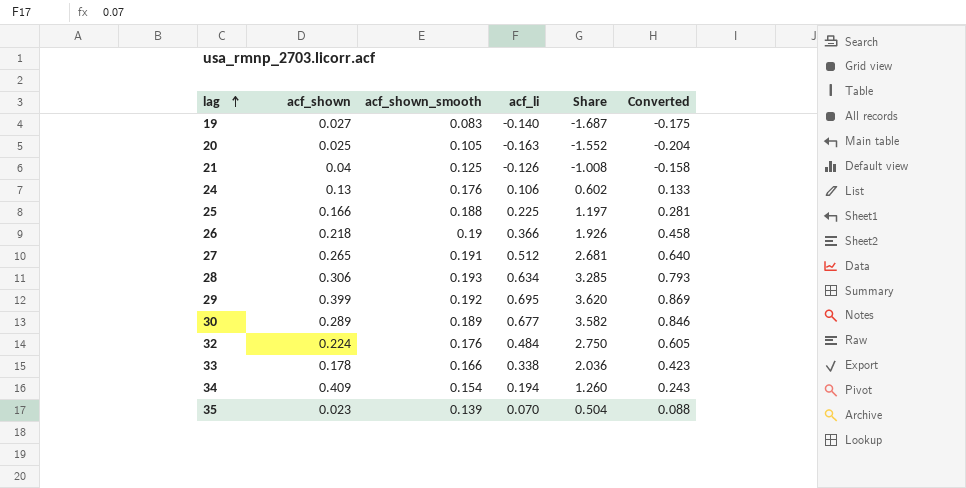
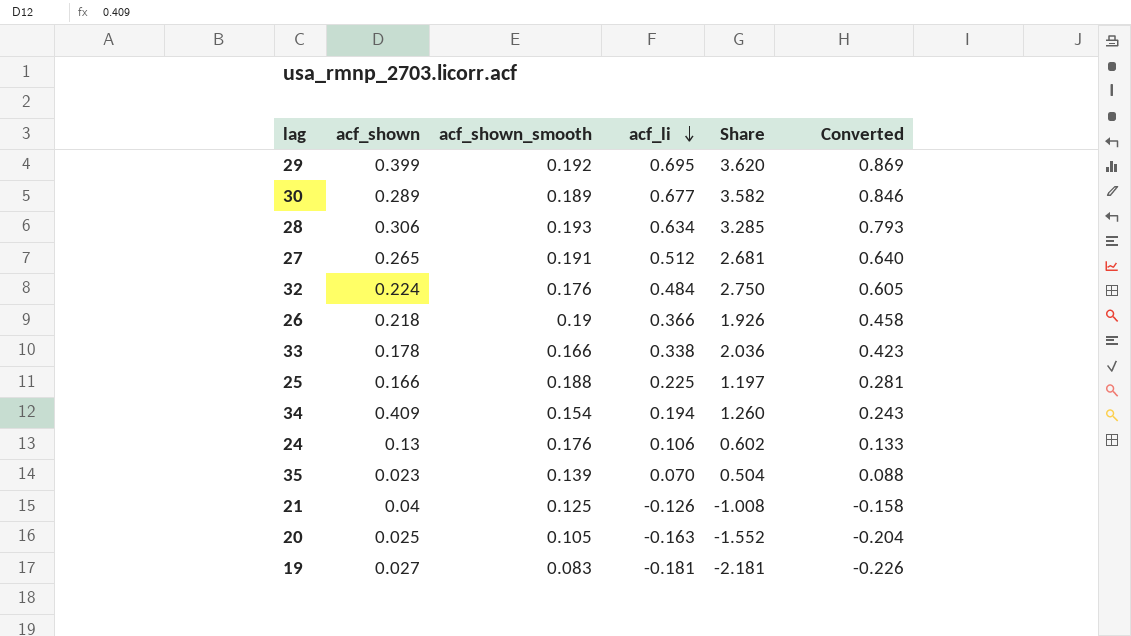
row order: lag ascending -> acf_li descending
19 | acf_li: -0.140 -> -0.181
19 | Share: -1.687 -> -2.181
19 | Converted: -0.175 -> -0.226

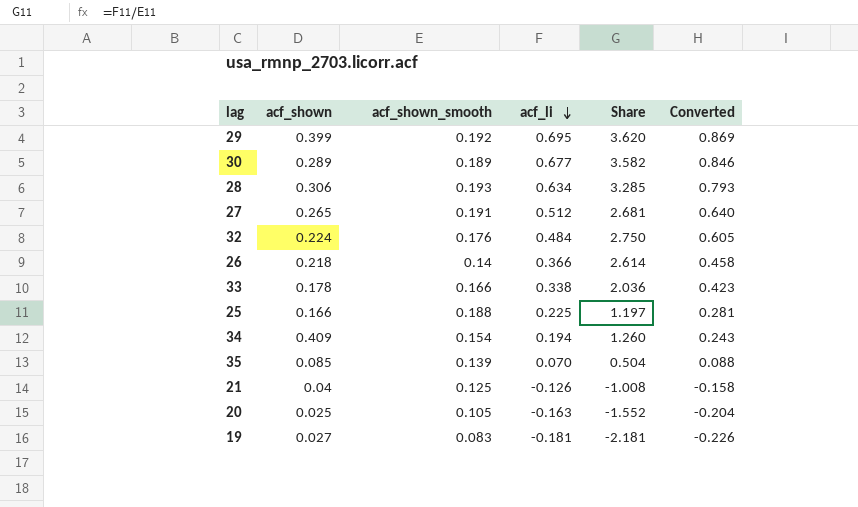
row 24: 0.13 | 0.176 | 0.106 | 0.602 | 0.133 -> none
26 | acf_shown_smooth: 0.19 -> 0.14
26 | Share: 1.926 -> 2.614
35 | acf_shown: 0.023 -> 0.085

